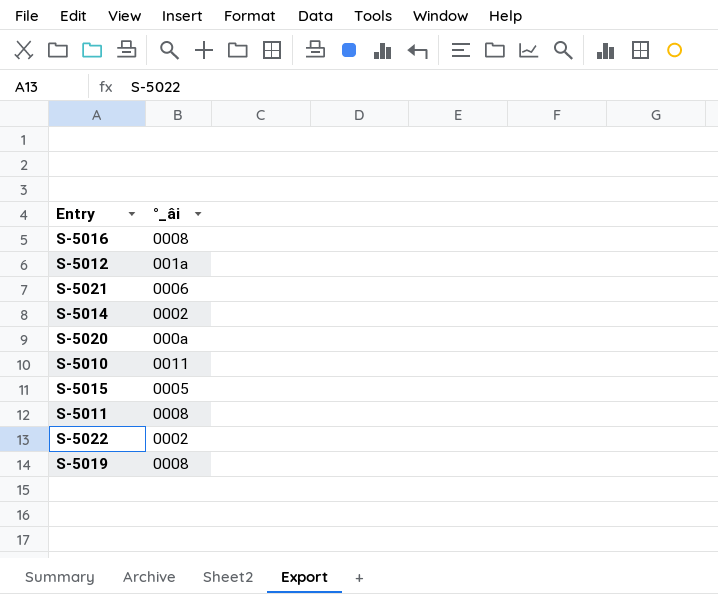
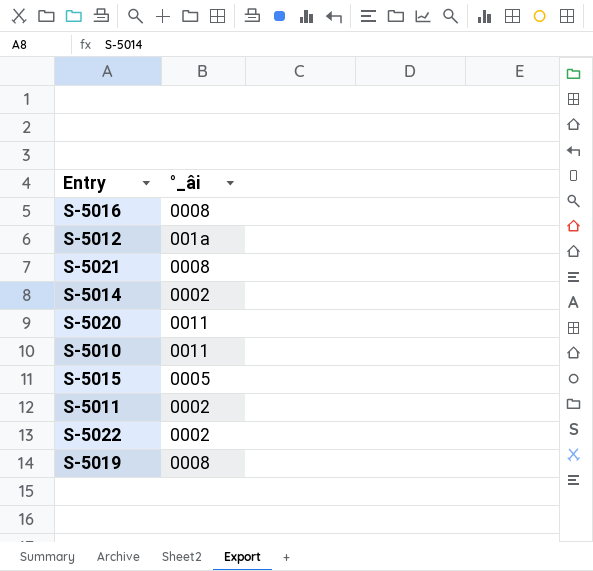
S-5021 | °_âi: 0006 -> 0008
S-5020 | °_âi: 000a -> 0011
S-5011 | °_âi: 0008 -> 0002

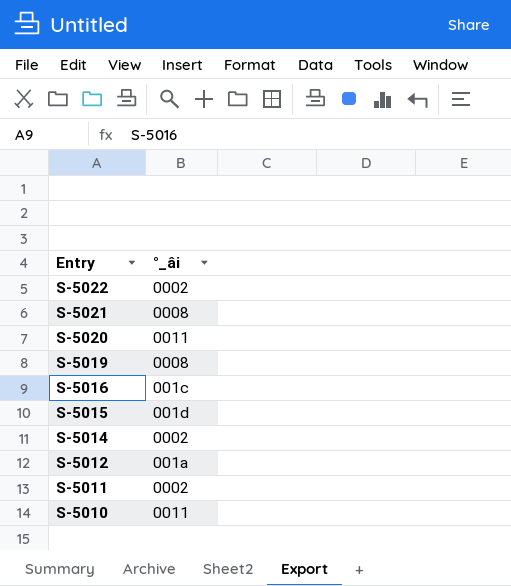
row order: none -> Entry descending
S-5016 | °_âi: 0008 -> 001c
S-5015 | °_âi: 0005 -> 001d

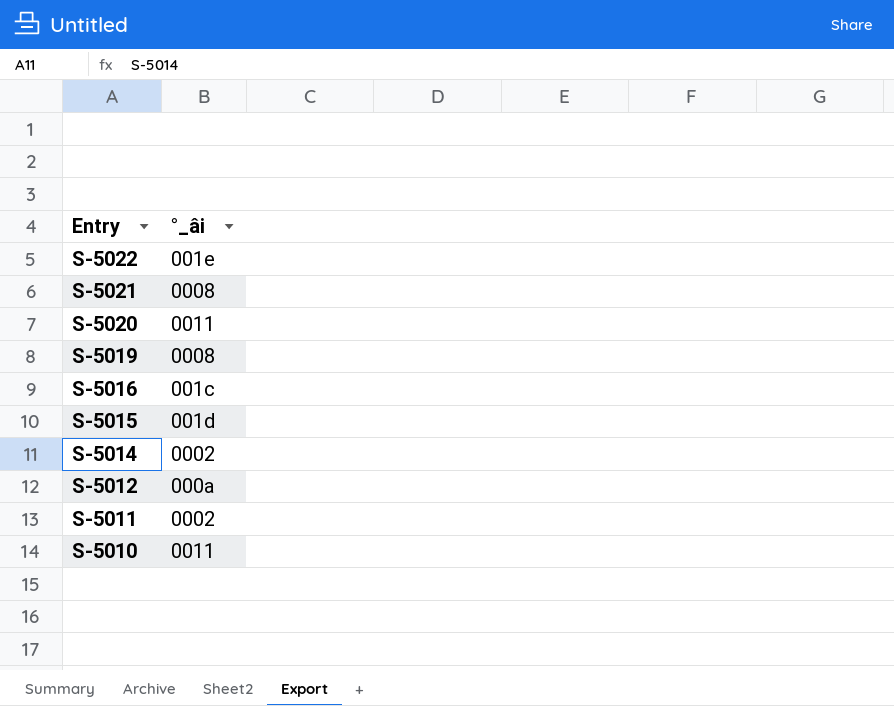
S-5022 | °_âi: 0002 -> 001e
S-5012 | °_âi: 001a -> 000a

